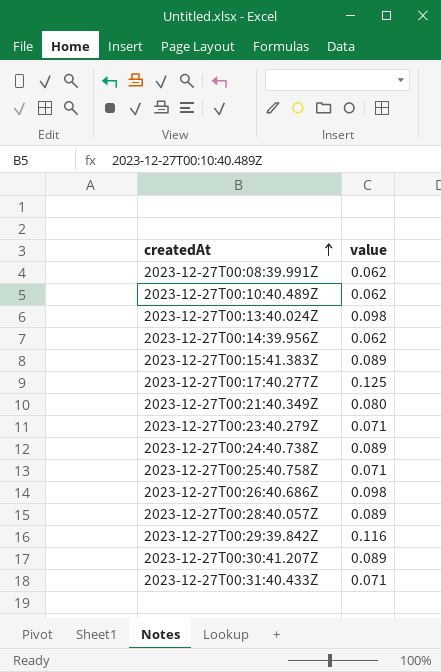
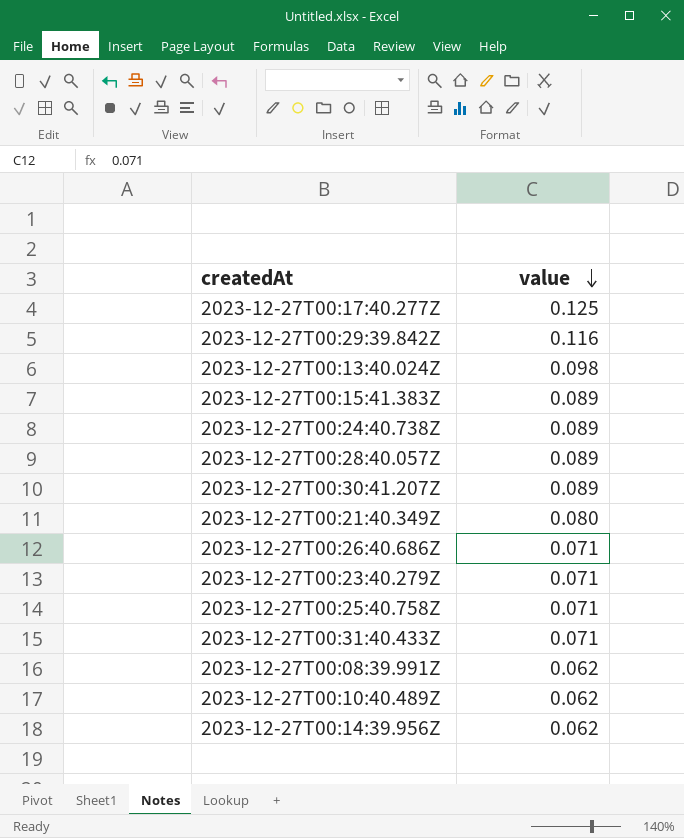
row order: createdAt ascending -> value descending
2023-12-27T00:26:40.686Z | value: 0.098 -> 0.071

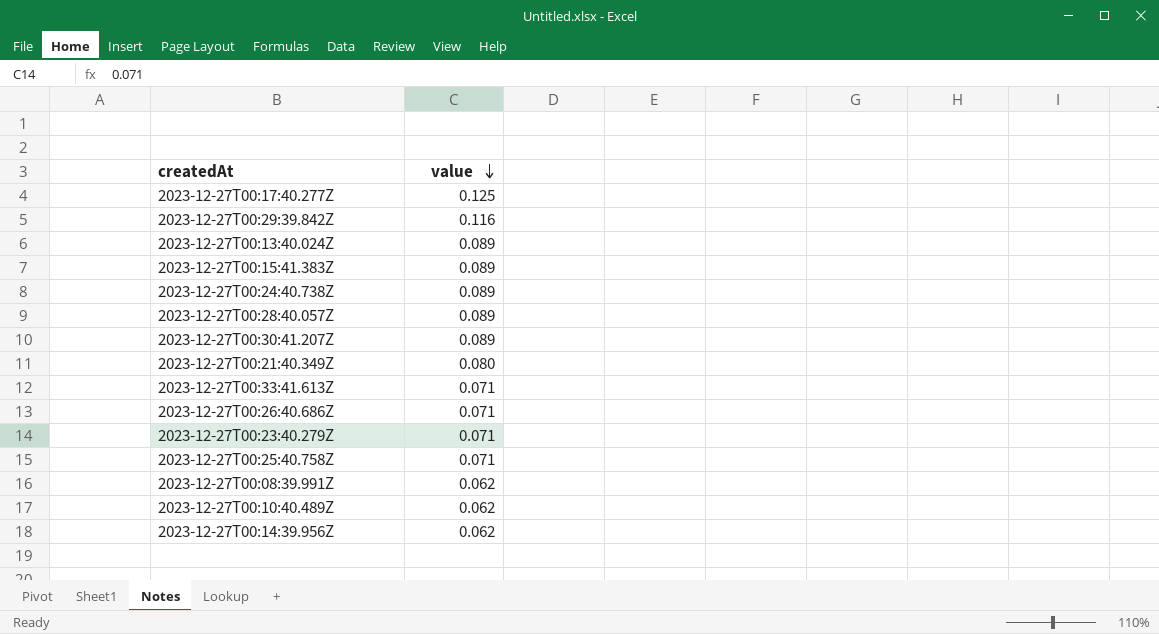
row 2023-12-27T00:31:40.433Z: 0.071 -> none
2023-12-27T00:13:40.024Z | value: 0.098 -> 0.089
row 2023-12-27T00:33:41.613Z: none -> 0.071

